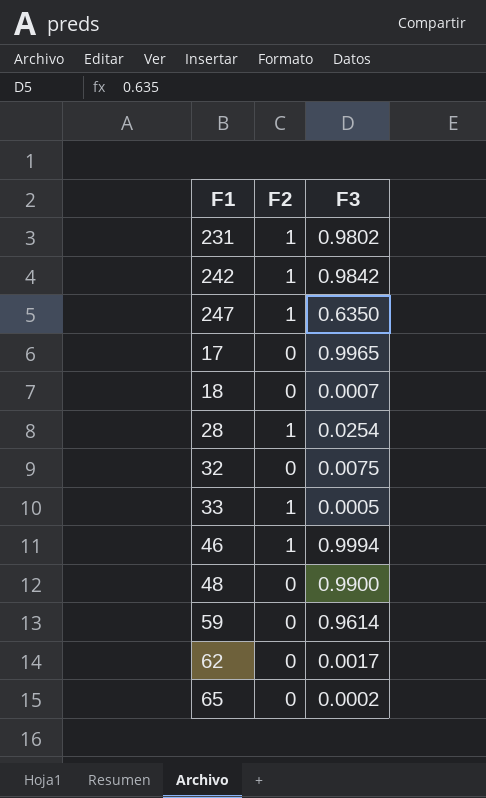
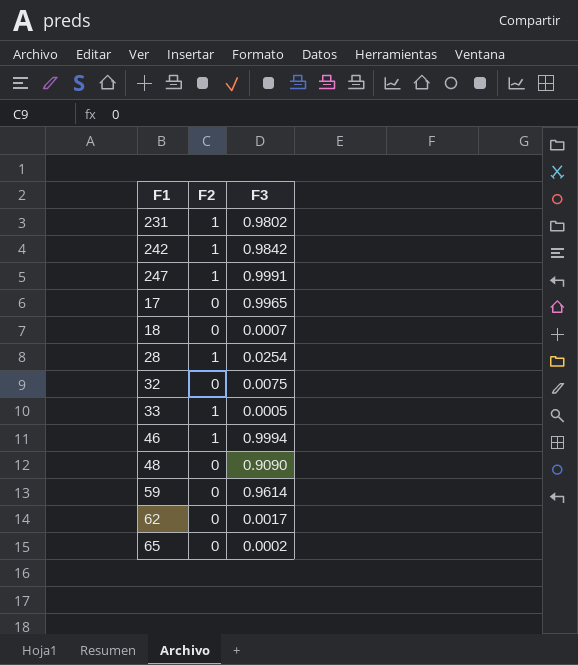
247 | F3: 0.6350 -> 0.9991
48 | F3: 0.9900 -> 0.9090

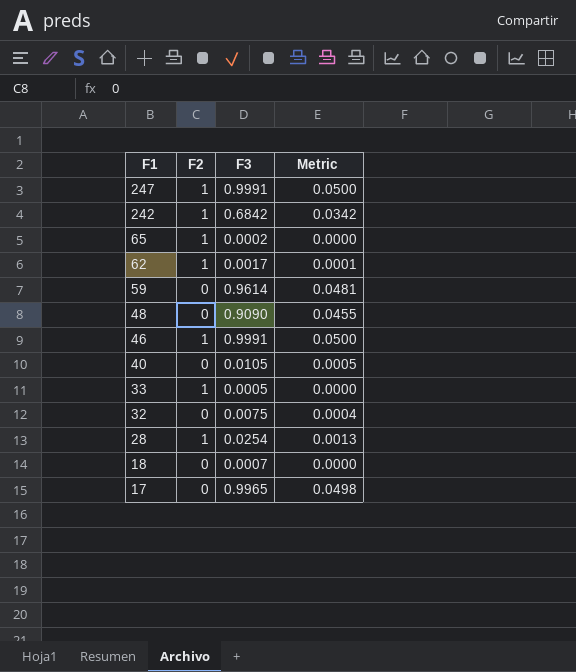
row order: none -> F1 descending
column Metric | formula: none -> [F3] * 0.05
row 231: 1 | 0.9802 -> none
242 | F3: 0.9842 -> 0.6842
65 | F2: 0 -> 1
62 | F2: 0 -> 1
46 | F3: 0.9994 -> 0.9991
row 40: none -> 0 | 0.0105 | 0.0005

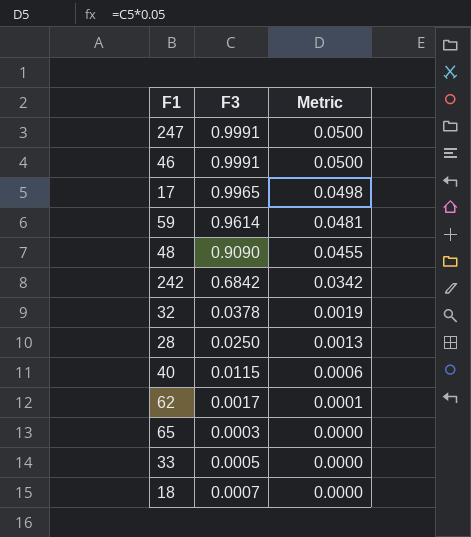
row order: F1 descending -> Metric descending
column F2 | position: 2 -> none
32 | F3: 0.0075 -> 0.0378
32 | Metric: 0.0004 -> 0.0019
28 | F3: 0.0254 -> 0.0250
40 | F3: 0.0105 -> 0.0115
40 | Metric: 0.0005 -> 0.0006
65 | F3: 0.0002 -> 0.0003

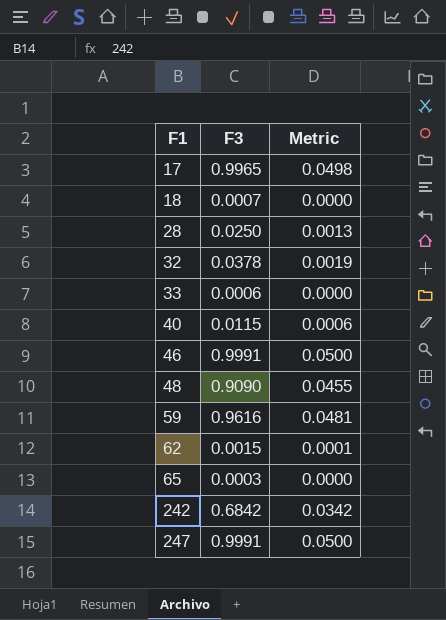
row order: Metric descending -> F1 ascending
33 | F3: 0.0005 -> 0.0006
59 | F3: 0.9614 -> 0.9616
62 | F3: 0.0017 -> 0.0015

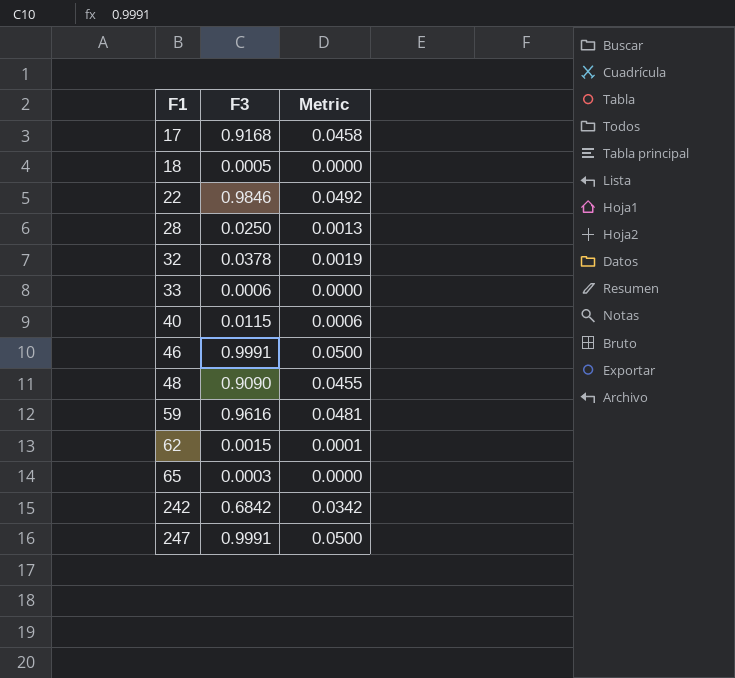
17 | F3: 0.9965 -> 0.9168
17 | Metric: 0.0498 -> 0.0458
18 | F3: 0.0007 -> 0.0005
row 22: none -> 0.9846 | 0.0492

